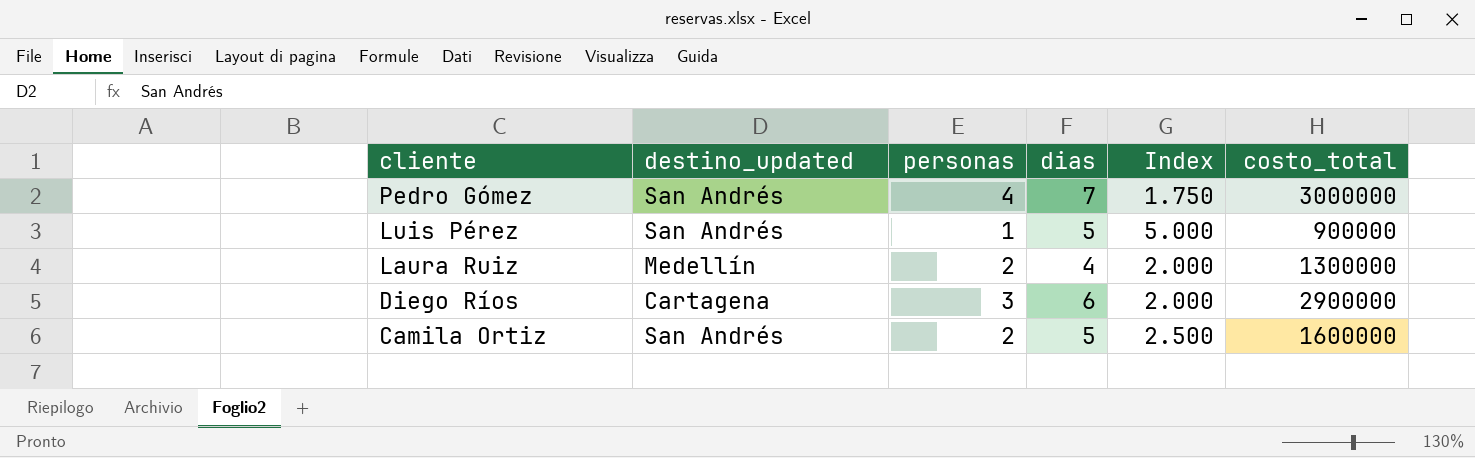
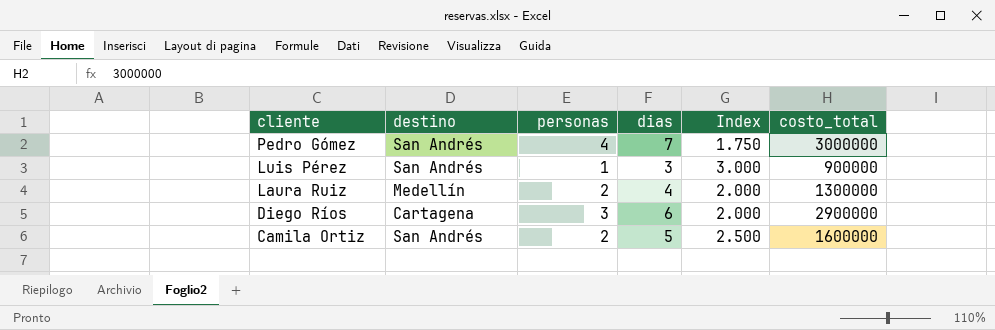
column name: destino_updated -> destino
Luis Pérez | dias: 5 -> 3
Luis Pérez | Index: 5.000 -> 3.000

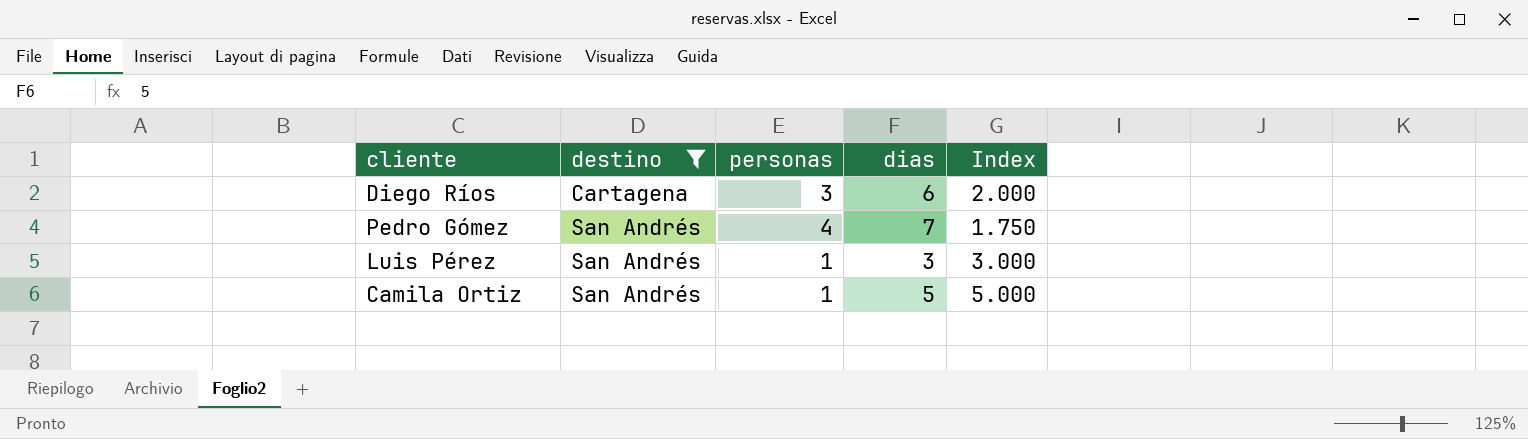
filter: none -> destino != Medellín
row order: cliente descending -> destino ascending
column costo_total | position: 6 -> none
Camila Ortiz | personas: 2 -> 1
Camila Ortiz | Index: 2.500 -> 5.000

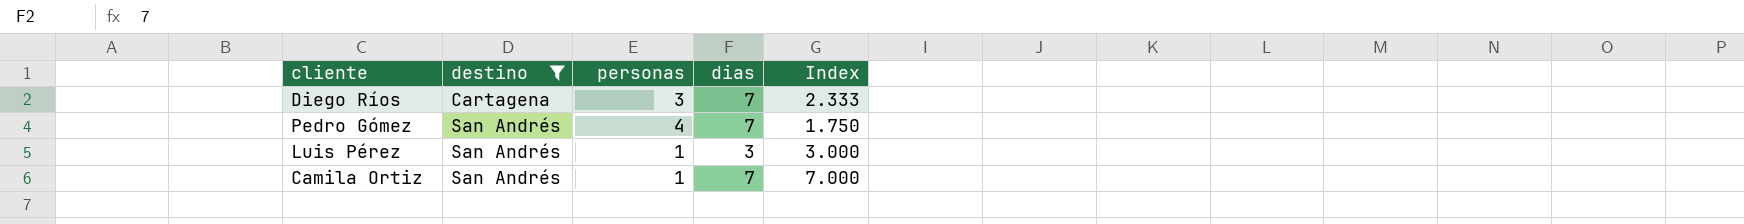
Diego Ríos | dias: 6 -> 7
Diego Ríos | Index: 2.000 -> 2.333
Camila Ortiz | dias: 5 -> 7
Camila Ortiz | Index: 5.000 -> 7.000

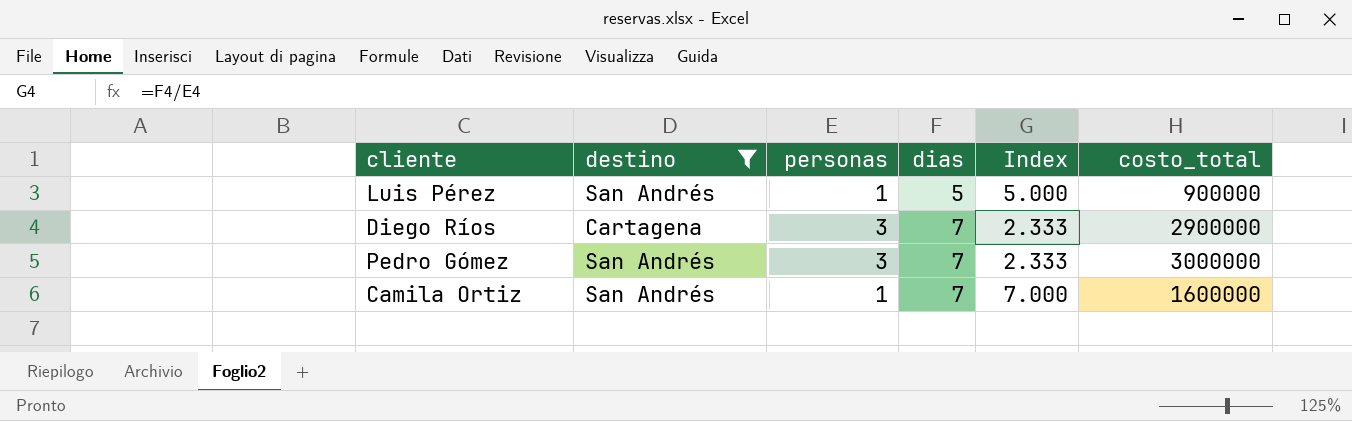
row order: destino ascending -> dias ascending
column costo_total | position: none -> 6
Luis Pérez | dias: 3 -> 5
Luis Pérez | Index: 3.000 -> 5.000
Pedro Gómez | personas: 4 -> 3
Pedro Gómez | Index: 1.750 -> 2.333

